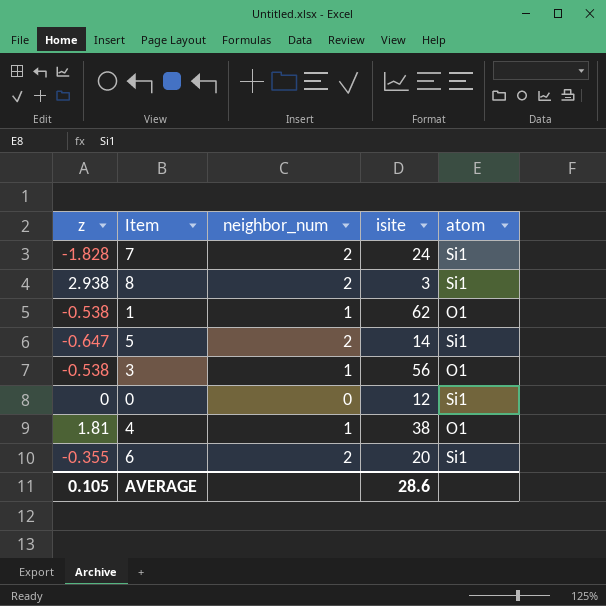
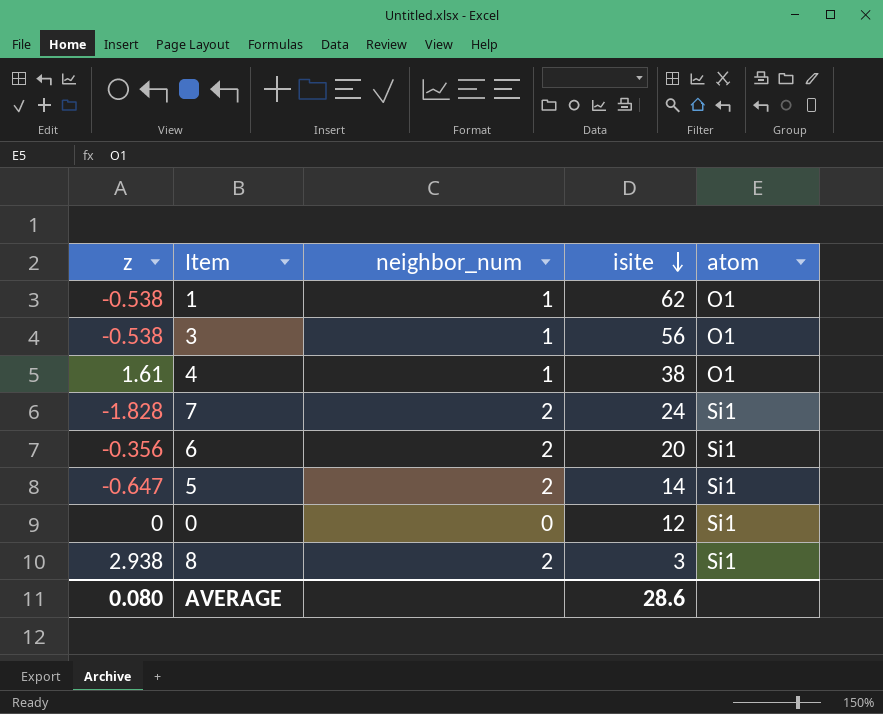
row order: none -> isite descending
4 | z: 1.81 -> 1.61
6 | z: -0.355 -> -0.356
AVERAGE | z: 0.105 -> 0.080

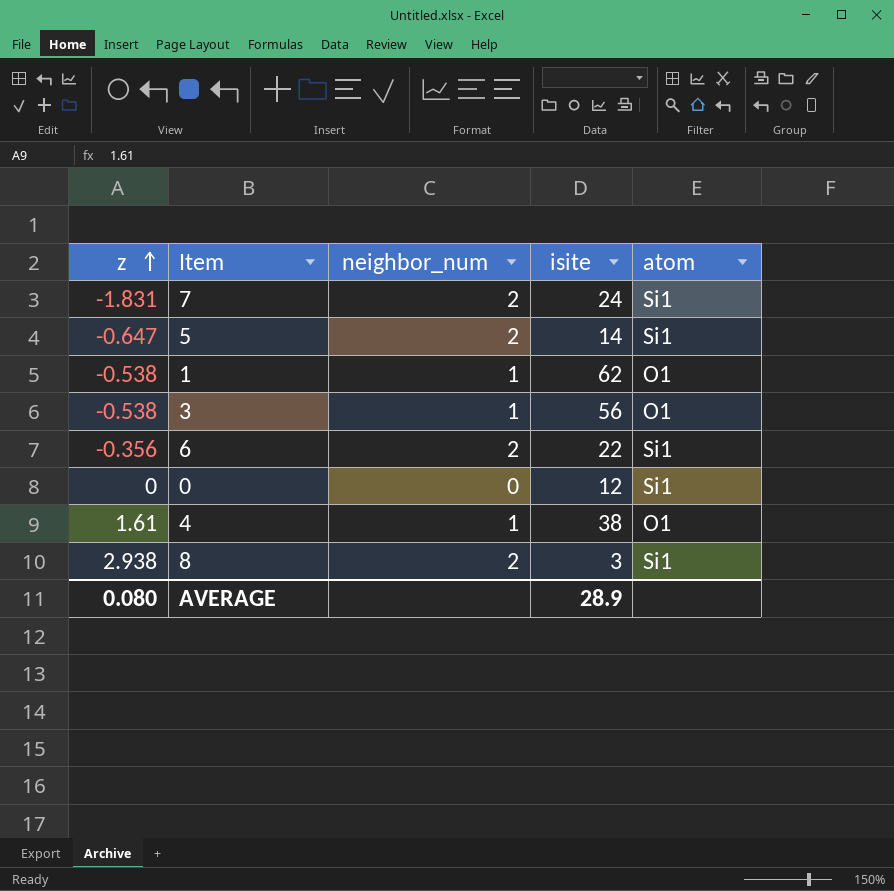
row order: isite descending -> z ascending
7 | z: -1.828 -> -1.831
6 | isite: 20 -> 22
AVERAGE | isite: 28.6 -> 28.9

